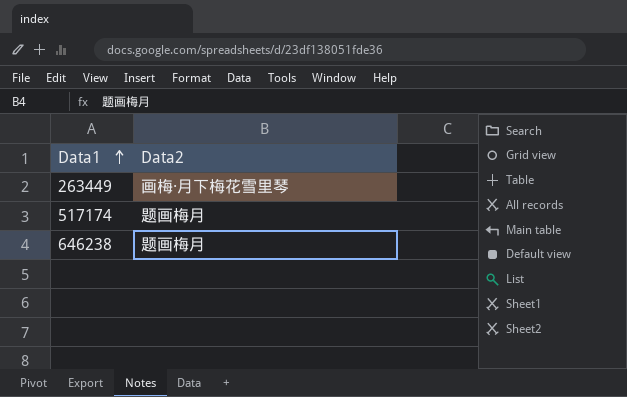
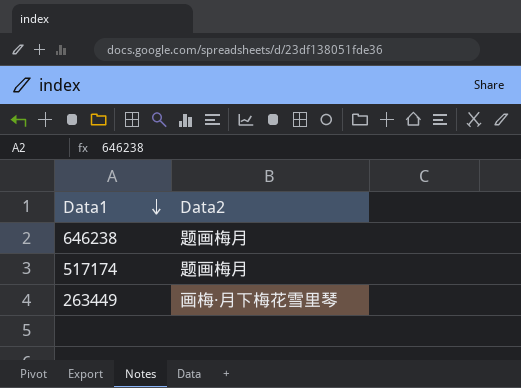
row order: Data1 ascending -> Data1 descending

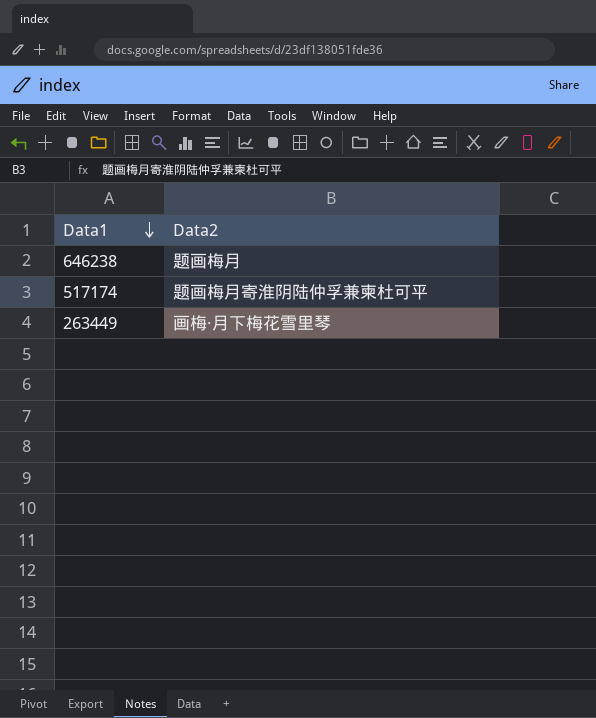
517174 | Data2: 题画梅月 -> 题画梅月寄淮阴陆仲孚兼柬杜可平

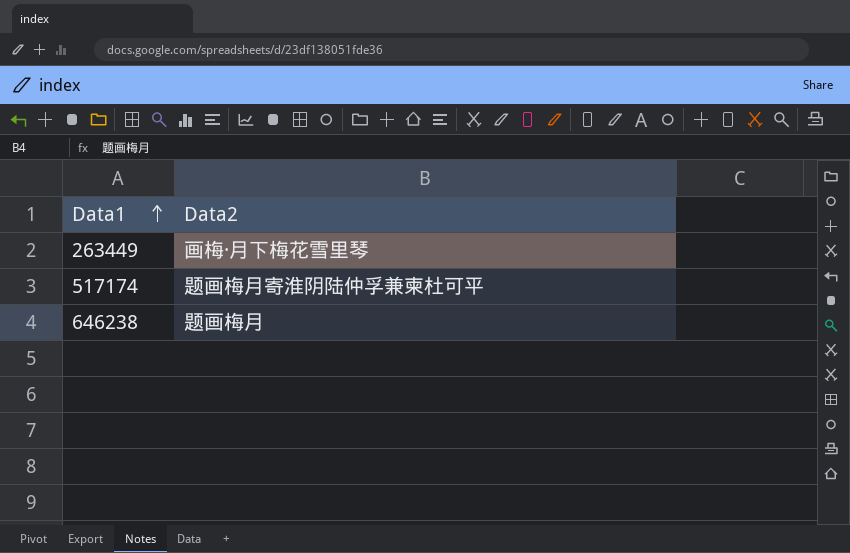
row order: Data1 descending -> Data1 ascending

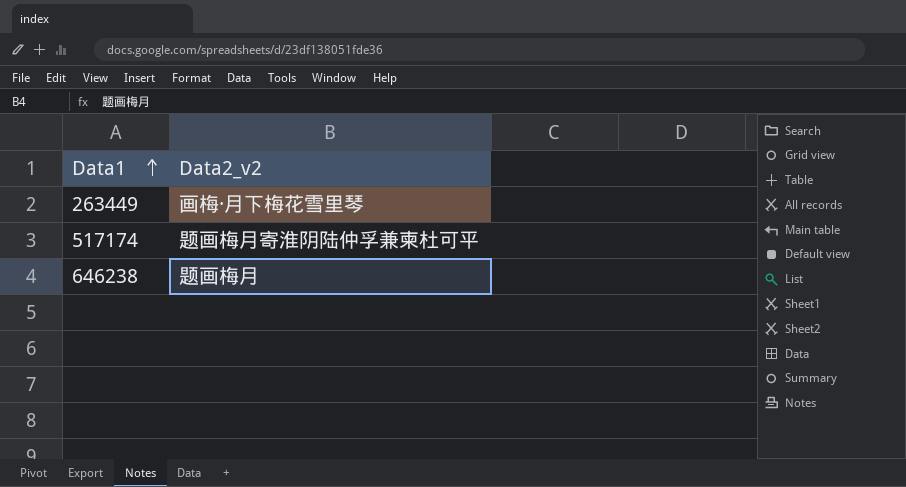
column name: Data2 -> Data2_v2

